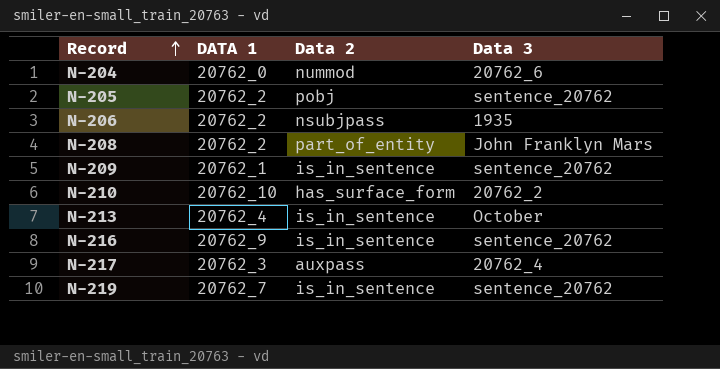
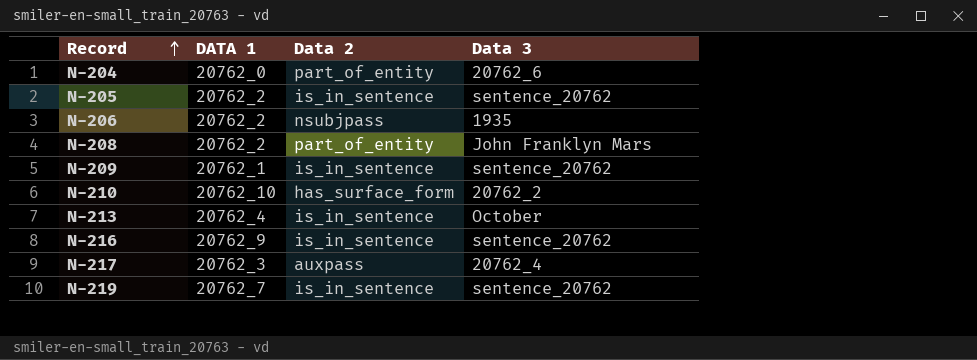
N-204 | Data 2: nummod -> part_of_entity
N-205 | Data 2: pobj -> is_in_sentence

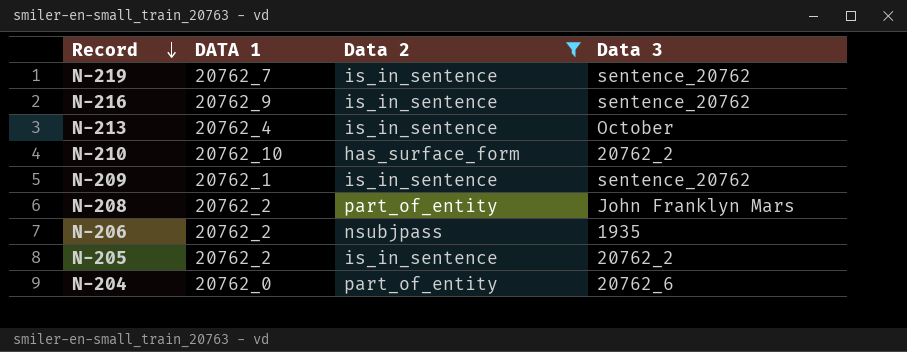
filter: none -> Data 2 != auxpass
row order: Record ascending -> Record descending
N-205 | Data 3: sentence_20762 -> 20762_2

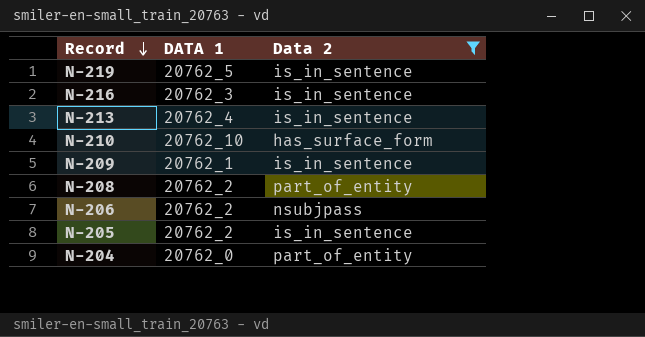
column Data 3 | position: 4 -> none
N-219 | DATA 1: 20762_7 -> 20762_5
N-216 | DATA 1: 20762_9 -> 20762_3

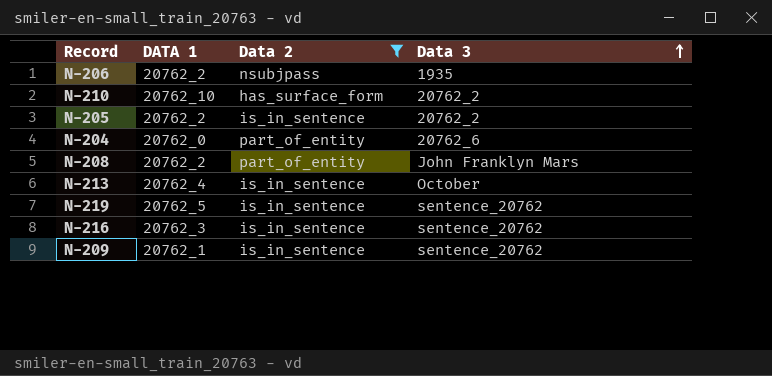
row order: Record descending -> Data 3 ascending
column Data 3 | position: none -> 4

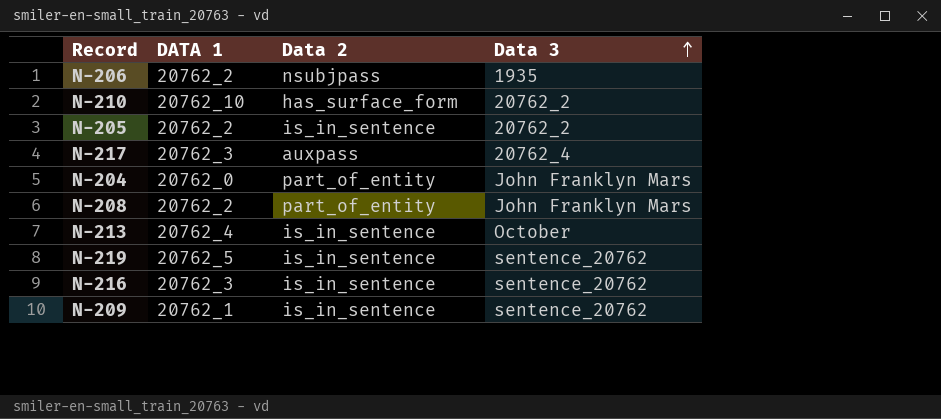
filter: Data 2 != auxpass -> none
N-204 | Data 3: 20762_6 -> John Franklyn Mars

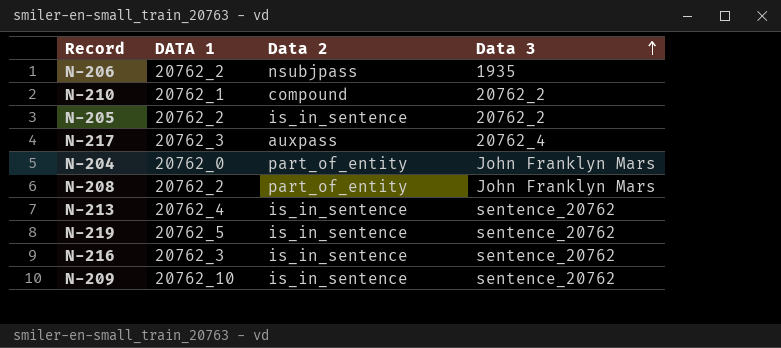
N-210 | DATA 1: 20762_10 -> 20762_1
N-210 | Data 2: has_surface_form -> compound
N-213 | Data 3: October -> sentence_20762
N-209 | DATA 1: 20762_1 -> 20762_10

